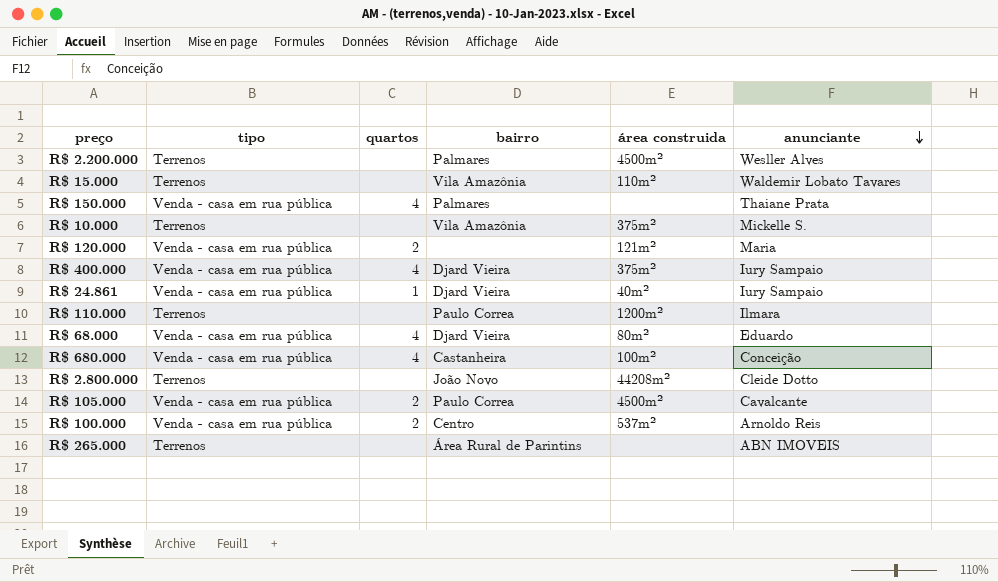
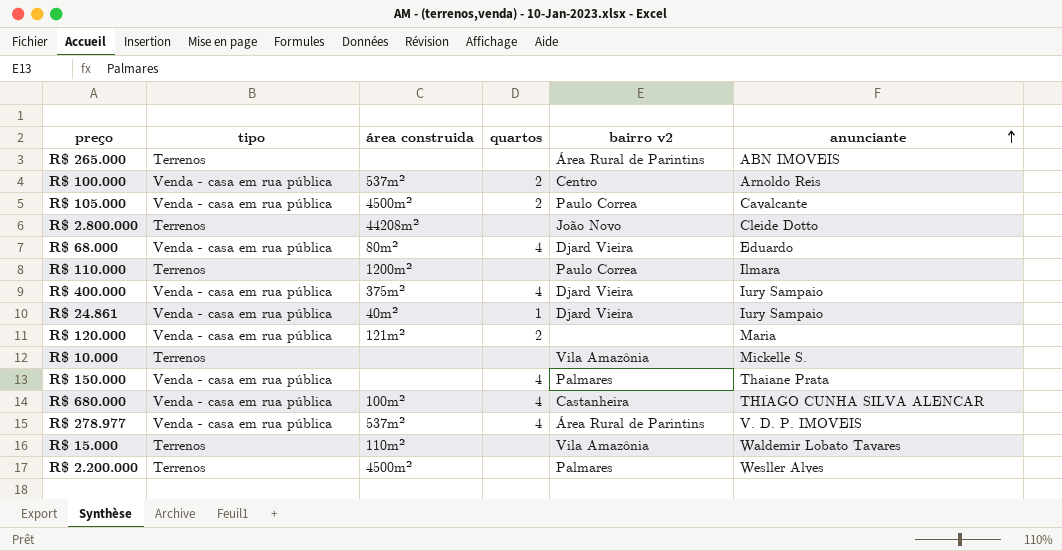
row order: anunciante descending -> anunciante ascending
column área construida | position: 5 -> 3
column name: bairro -> bairro v2
R$ 10.000 | área construida: 375m² -> none
R$ 680.000 | anunciante: Conceição -> THIAGO CUNHA SILVA ALENCAR
row R$ 278.977: none -> Venda - casa em rua pública | 537m² | 4 | Área Rural de Parintins | V. D. P. IMOVEIS

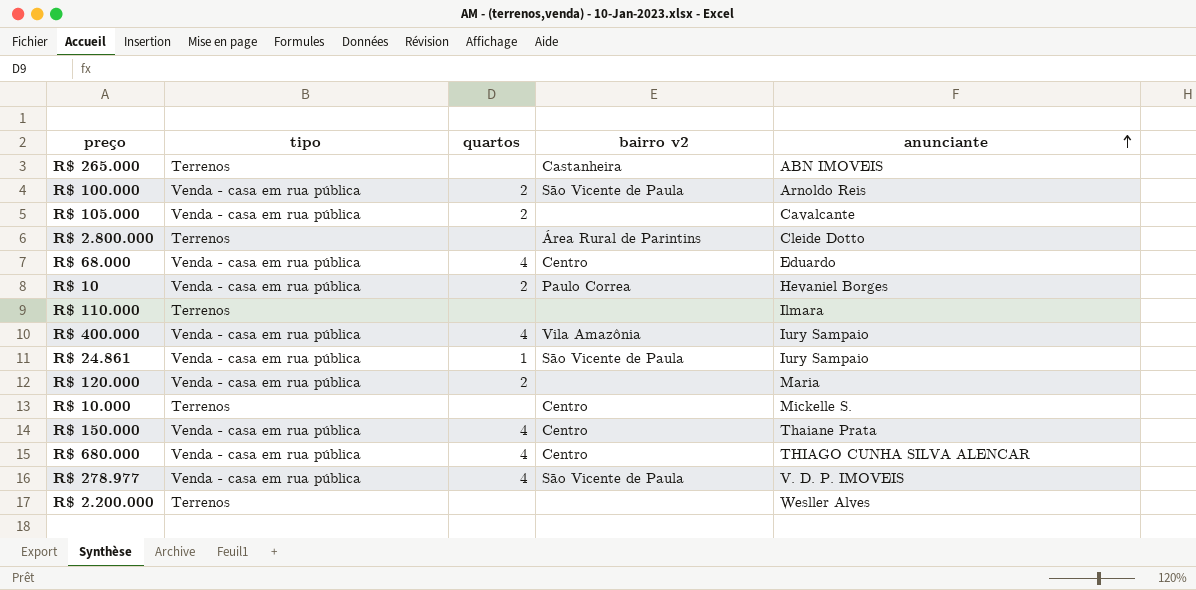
column área construida | position: 3 -> none
row R$ 15.000: Terrenos | 110m² | none | Vila Amazônia | Waldemir Lobato Tavares -> none
R$ 265.000 | bairro v2: Área Rural de Parintins -> Castanheira
R$ 100.000 | bairro v2: Centro -> São Vicente de Paula
R$ 105.000 | bairro v2: Paulo Correa -> none
R$ 2.800.000 | bairro v2: João Novo -> Área Rural de Parintins
R$ 68.000 | bairro v2: Djard Vieira -> Centro
row R$ 10: none -> Venda - casa em rua pública | 2 | Paulo Correa | Hevaniel Borges
R$ 110.000 | bairro v2: Paulo Correa -> none
R$ 400.000 | bairro v2: Djard Vieira -> Vila Amazônia
R$ 24.861 | bairro v2: Djard Vieira -> São Vicente de Paula
R$ 10.000 | bairro v2: Vila Amazônia -> Centro
R$ 150.000 | bairro v2: Palmares -> Centro
R$ 680.000 | bairro v2: Castanheira -> Centro
R$ 278.977 | bairro v2: Área Rural de Parintins -> São Vicente de Paula
R$ 2.200.000 | bairro v2: Palmares -> none

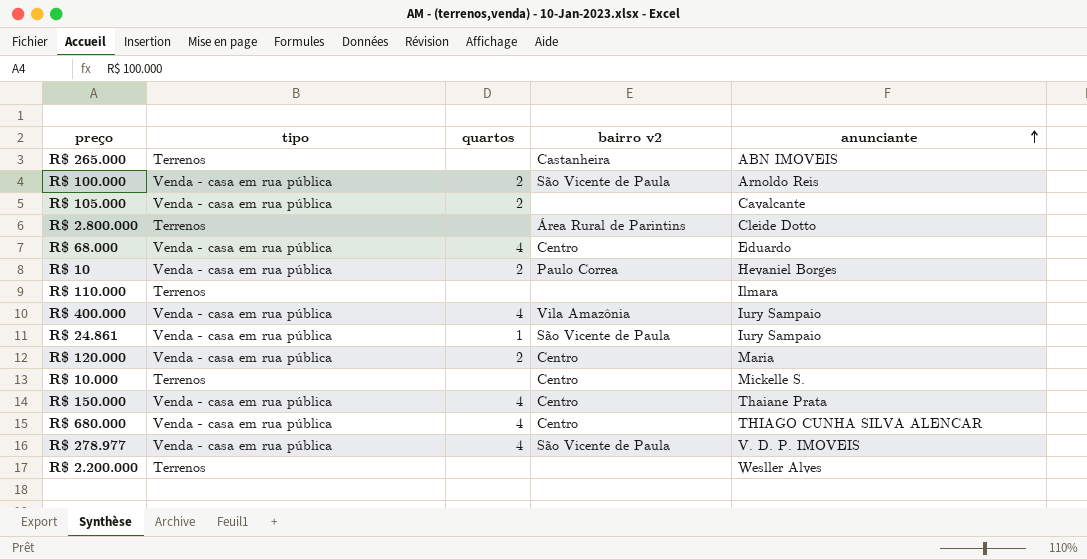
R$ 120.000 | bairro v2: none -> Centro

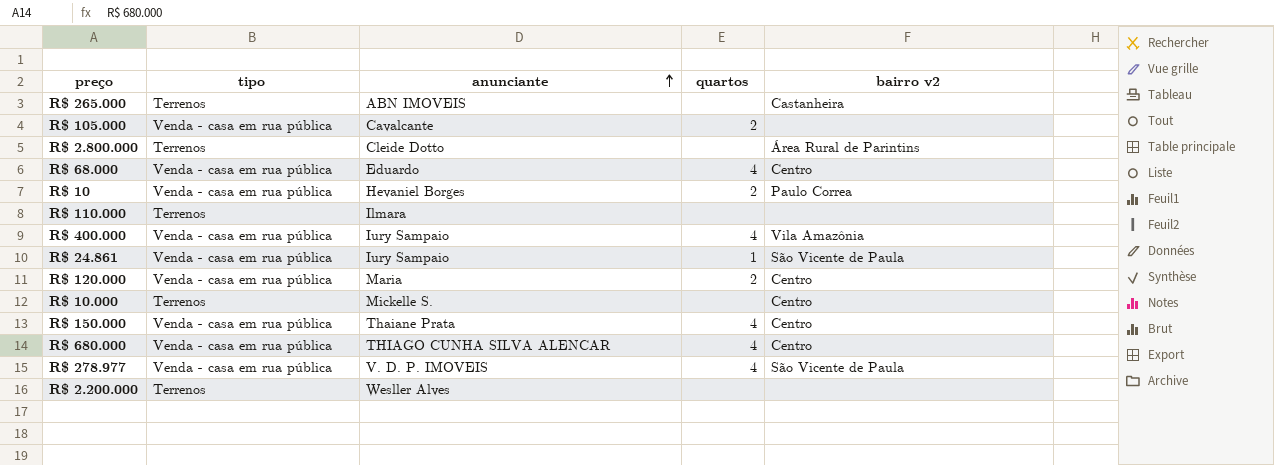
column anunciante | position: 5 -> 3
row R$ 100.000: Venda - casa em rua pública | 2 | São Vicente de Paula | Arnoldo Reis -> none

